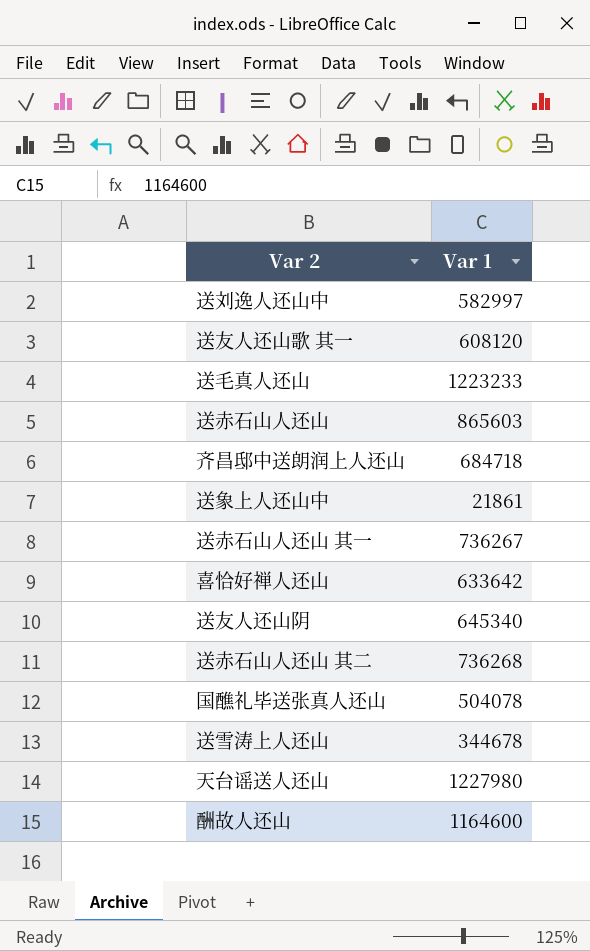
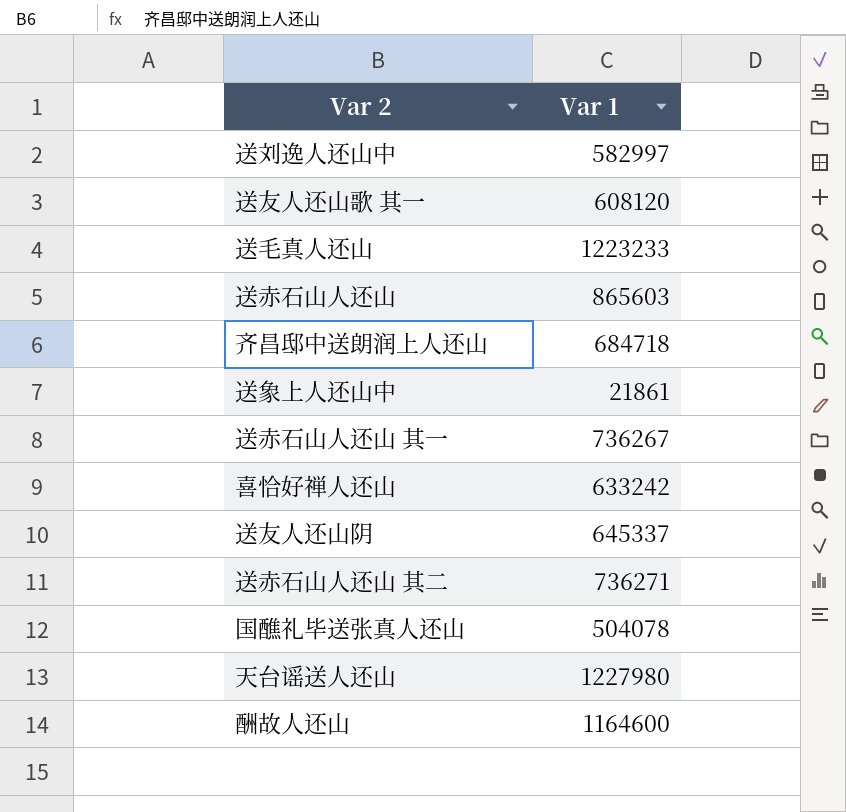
row 送雪涛上人还山: 344678 -> none
喜恰好禅人还山 | Var 1: 633642 -> 633242
送友人还山阴 | Var 1: 645340 -> 645337
送赤石山人还山 其二 | Var 1: 736268 -> 736271

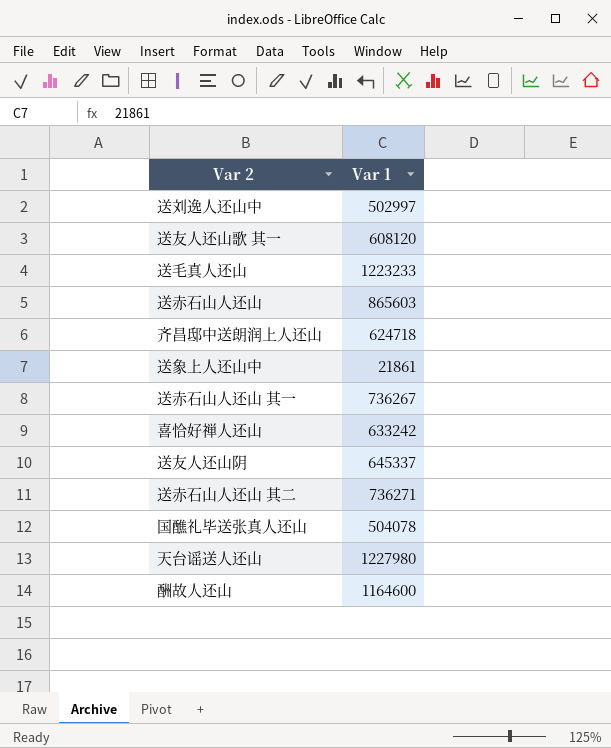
送刘逸人还山中 | Var 1: 582997 -> 502997
齐昌邸中送朗润上人还山 | Var 1: 684718 -> 624718

